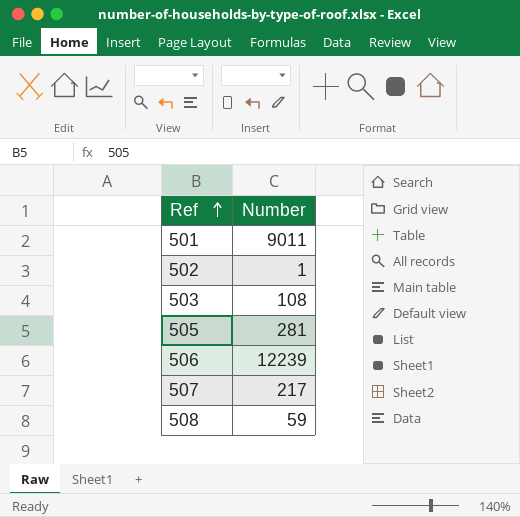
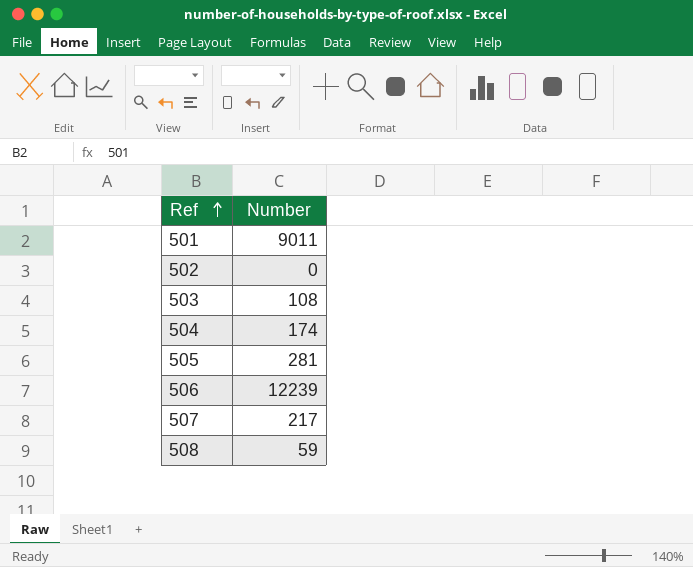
502 | Number: 1 -> 0
row 504: none -> 174

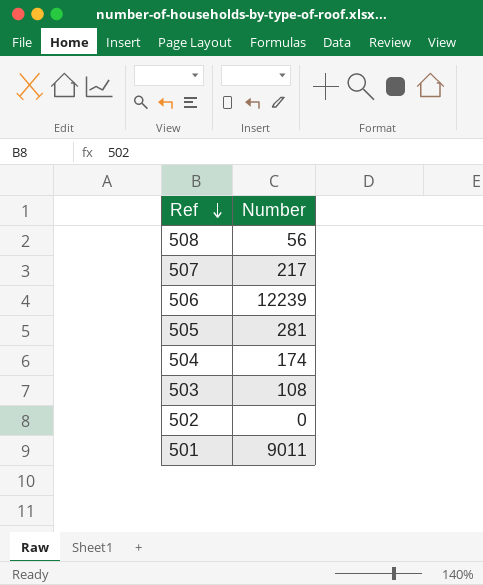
row order: Ref ascending -> Ref descending
508 | Number: 59 -> 56

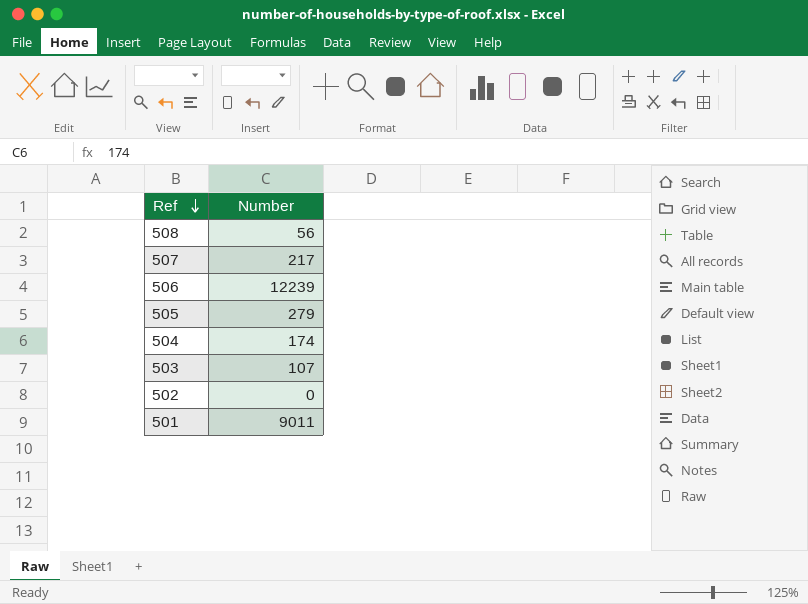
505 | Number: 281 -> 279
503 | Number: 108 -> 107

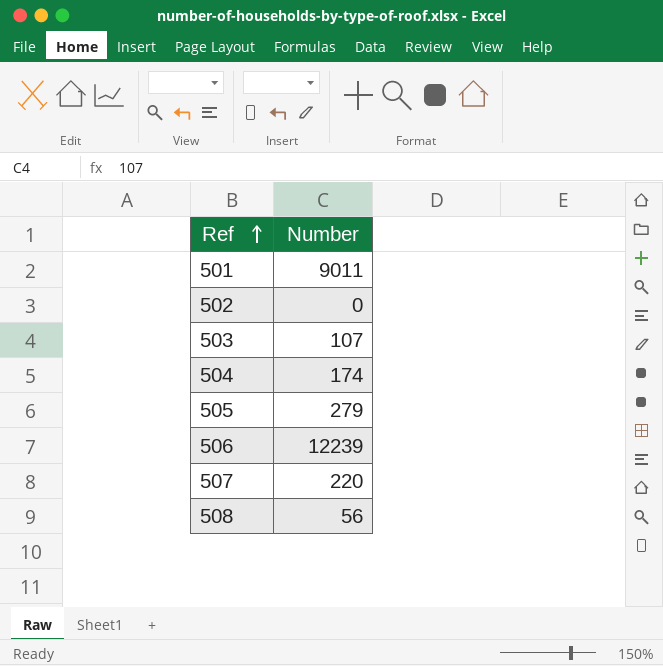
row order: Ref descending -> Ref ascending
507 | Number: 217 -> 220

